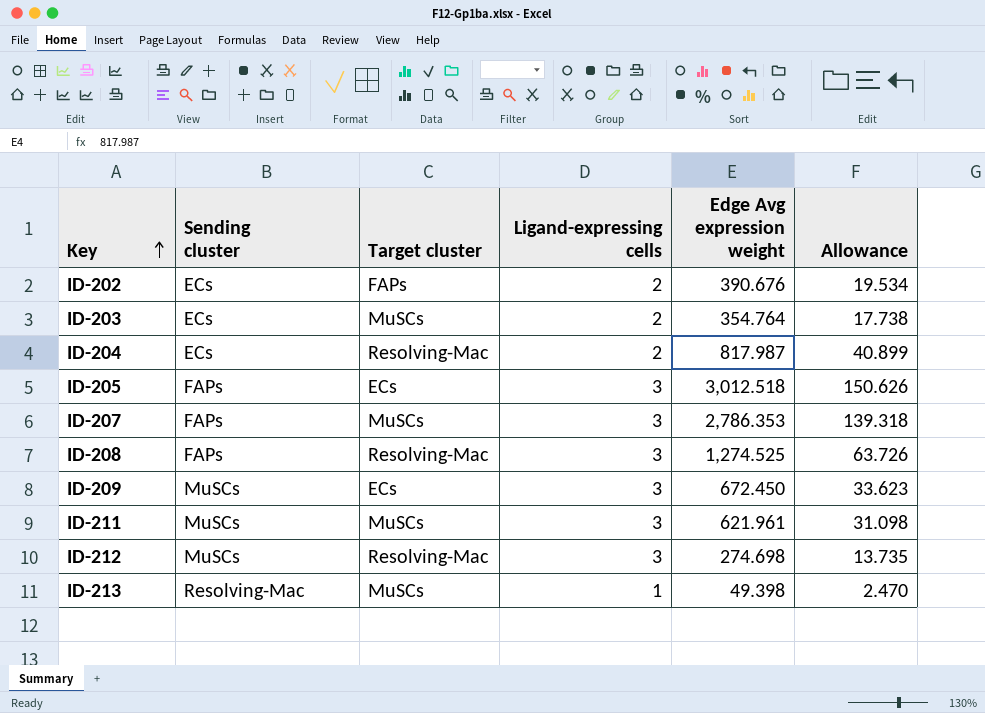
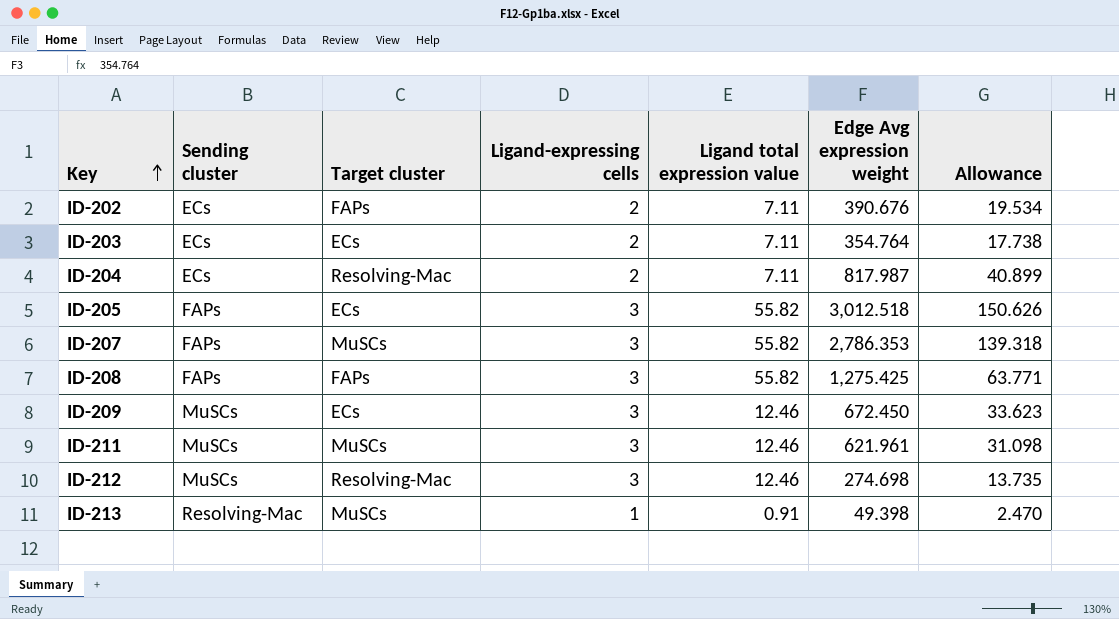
column Ligand total expression value | position: none -> 5
ID-203 | Target cluster: MuSCs -> ECs
ID-208 | Target cluster: Resolving-Mac -> FAPs
ID-208 | Edge Avg expression weight: 1,274.525 -> 1,275.425
ID-208 | Allowance: 63.726 -> 63.771

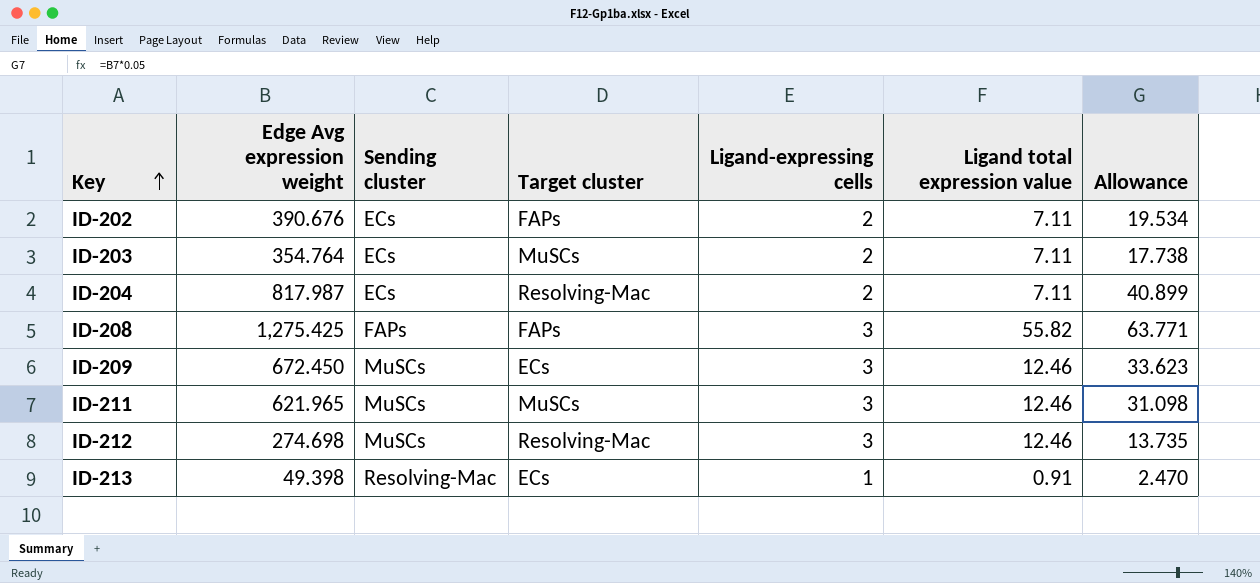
column Edge Avg expression weight | position: 6 -> 2
row ID-205: FAPs | ECs | 3 | 55.82 | 3,012.518 | 150.626 -> none
row ID-207: FAPs | MuSCs | 3 | 55.82 | 2,786.353 | 139.318 -> none
ID-203 | Target cluster: ECs -> MuSCs
ID-211 | Edge Avg expression weight: 621.961 -> 621.965
ID-213 | Target cluster: MuSCs -> ECs

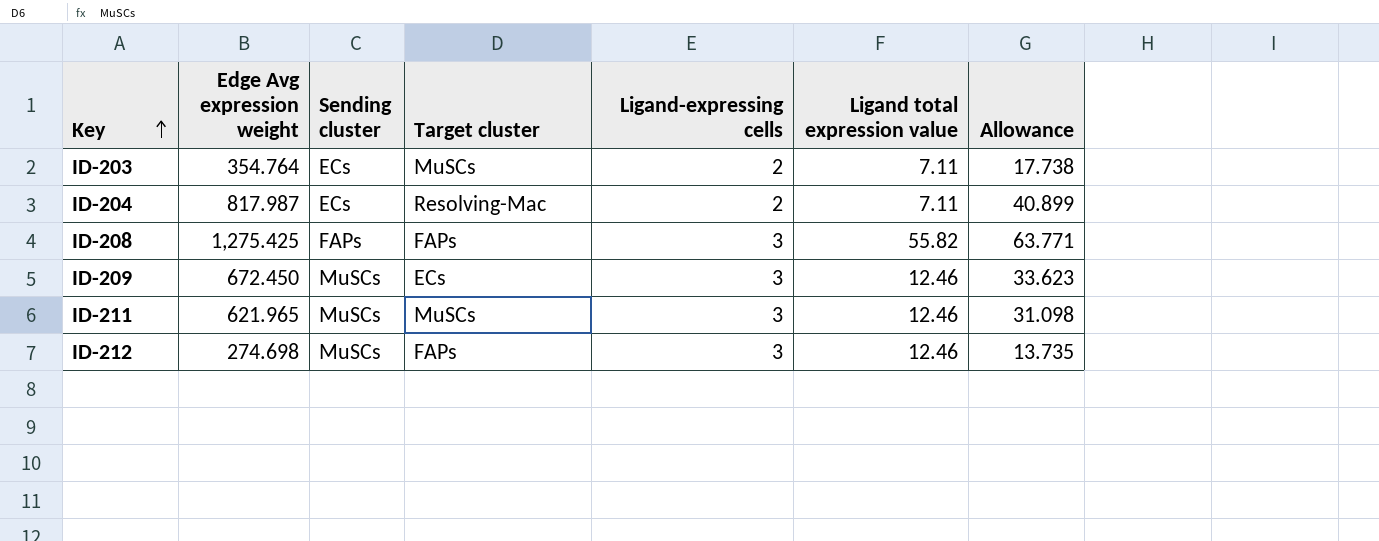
row ID-202: 390.676 | ECs | FAPs | 2 | 7.11 | 19.534 -> none
row ID-213: 49.398 | Resolving-Mac | ECs | 1 | 0.91 | 2.470 -> none
ID-212 | Target cluster: Resolving-Mac -> FAPs

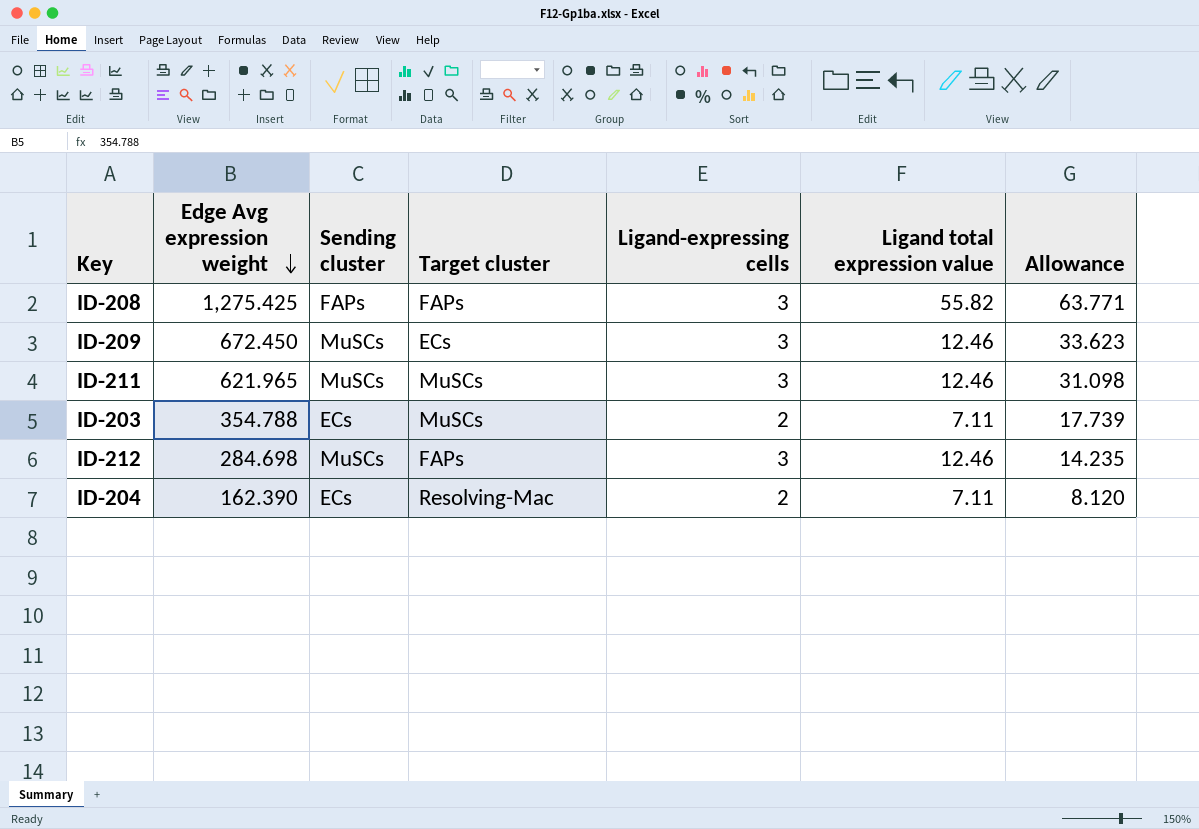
row order: Key ascending -> Edge Avg expression weight descending
ID-203 | Edge Avg expression weight: 354.764 -> 354.788
ID-203 | Allowance: 17.738 -> 17.739
ID-212 | Edge Avg expression weight: 274.698 -> 284.698
ID-212 | Allowance: 13.735 -> 14.235
ID-204 | Edge Avg expression weight: 817.987 -> 162.390
ID-204 | Allowance: 40.899 -> 8.120

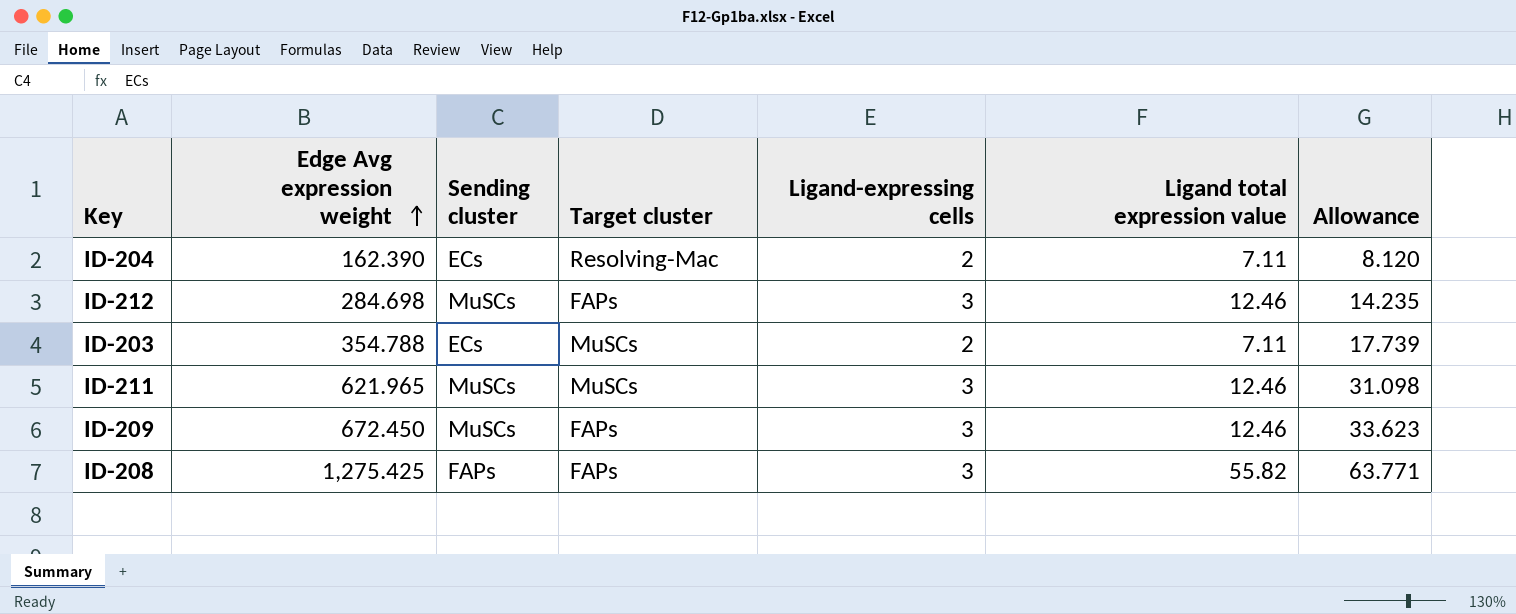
row order: Edge Avg expression weight descending -> Edge Avg expression weight ascending
ID-209 | Target cluster: ECs -> FAPs

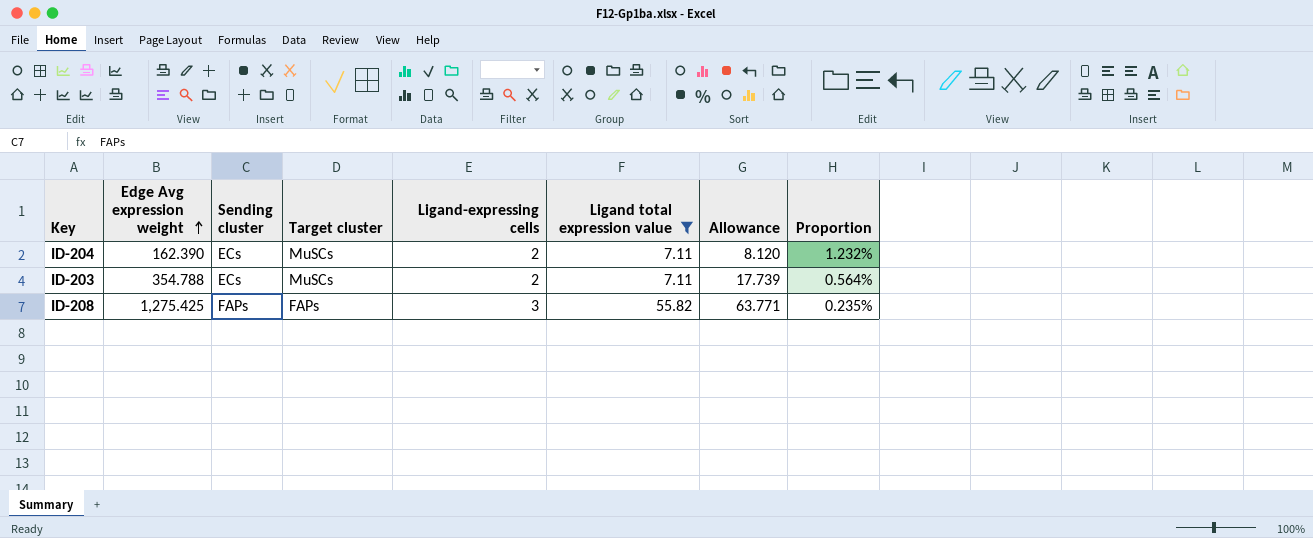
filter: none -> Ligand total expression value != 12.46
column Proportion | formula: none -> [Ligand-expressing cells] / [Edge Avg expression weight]
ID-204 | Target cluster: Resolving-Mac -> MuSCs

